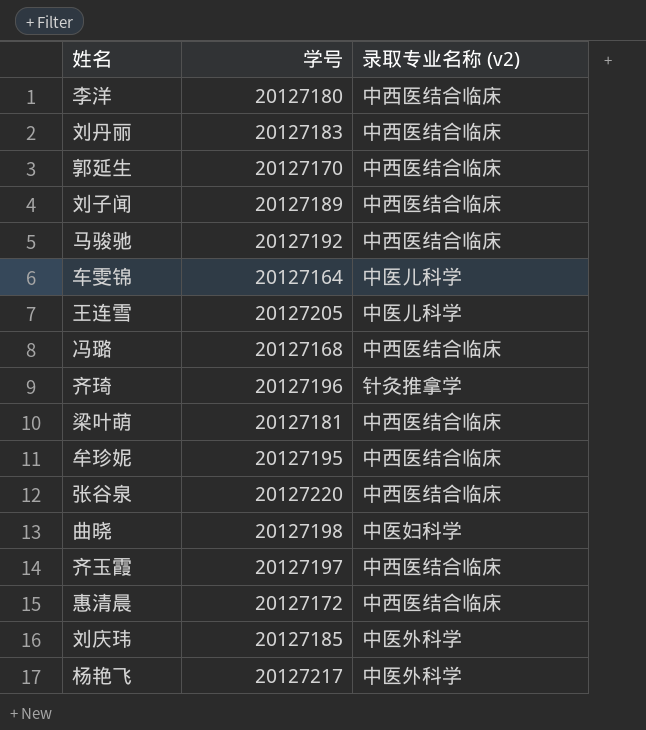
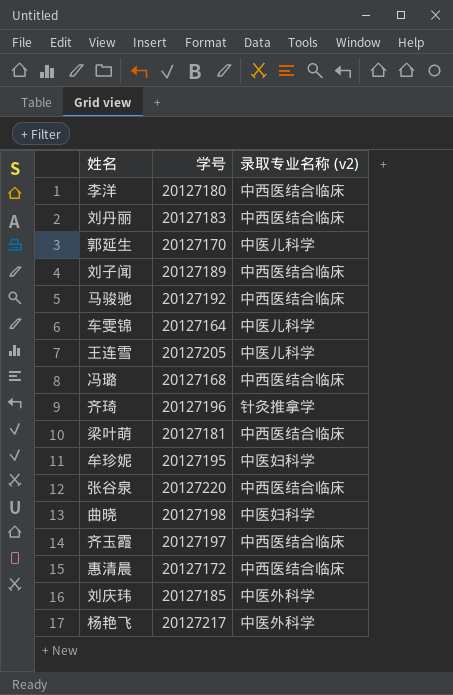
郭延生 | 录取专业名称 (v2): 中西医结合临床 -> 中医儿科学
牟珍妮 | 录取专业名称 (v2): 中西医结合临床 -> 中医妇科学

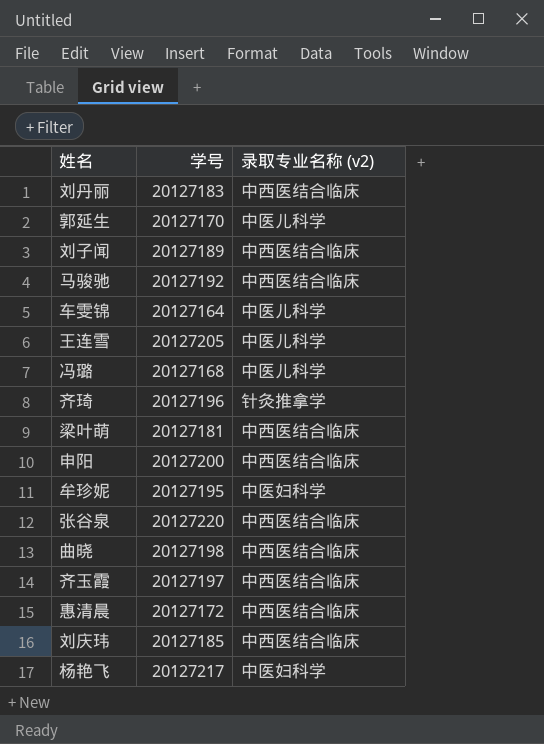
row 李洋: 20127180 | 中西医结合临床 -> none
冯璐 | 录取专业名称 (v2): 中西医结合临床 -> 中医儿科学
row 申阳: none -> 20127200 | 中西医结合临床
曲晓 | 录取专业名称 (v2): 中医妇科学 -> 中西医结合临床
刘庆玮 | 录取专业名称 (v2): 中医外科学 -> 中西医结合临床
杨艳飞 | 录取专业名称 (v2): 中医外科学 -> 中医妇科学

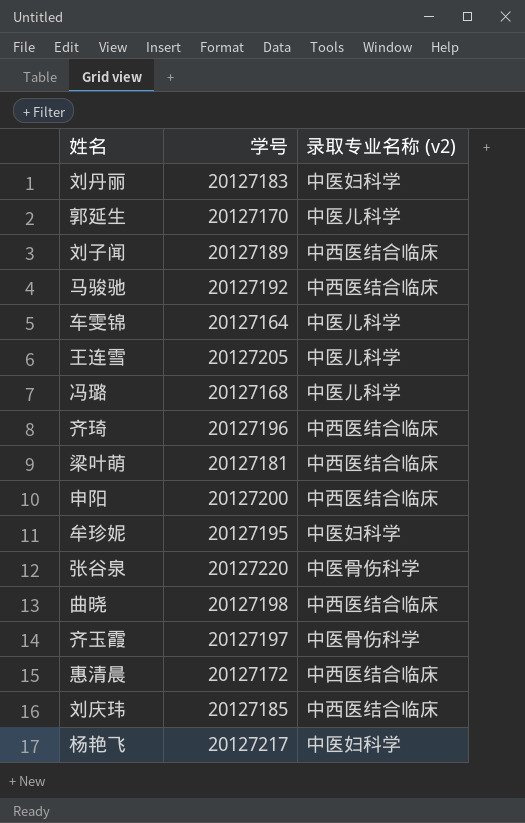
刘丹丽 | 录取专业名称 (v2): 中西医结合临床 -> 中医妇科学
齐琦 | 录取专业名称 (v2): 针灸推拿学 -> 中西医结合临床
张谷泉 | 录取专业名称 (v2): 中西医结合临床 -> 中医骨伤科学
齐玉霞 | 录取专业名称 (v2): 中西医结合临床 -> 中医骨伤科学

